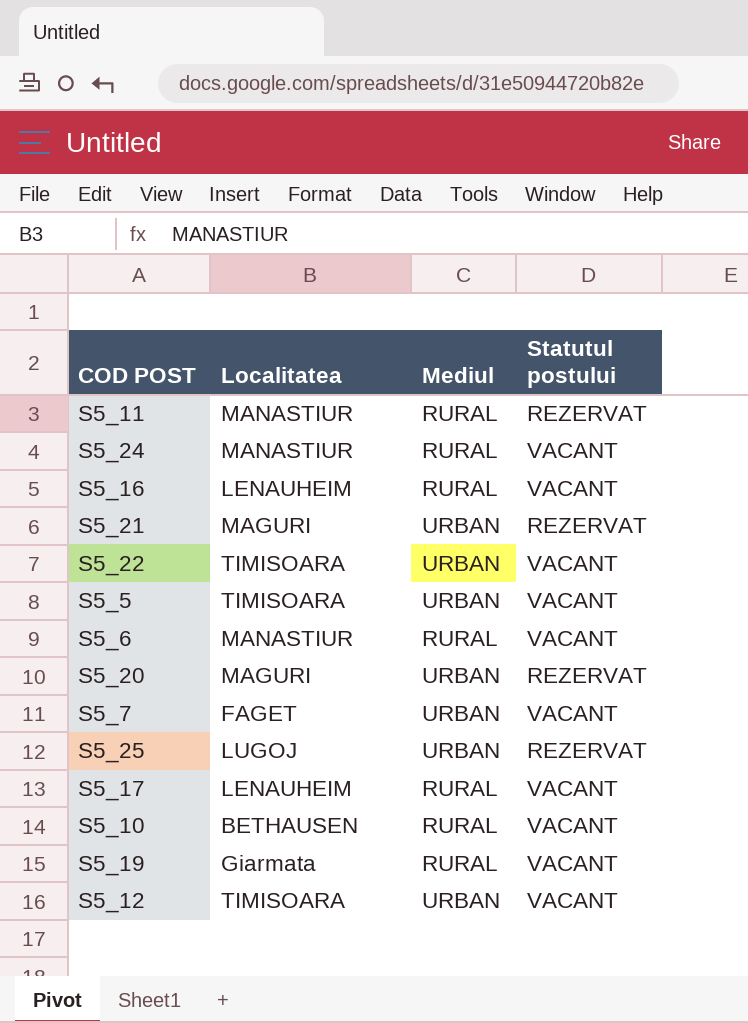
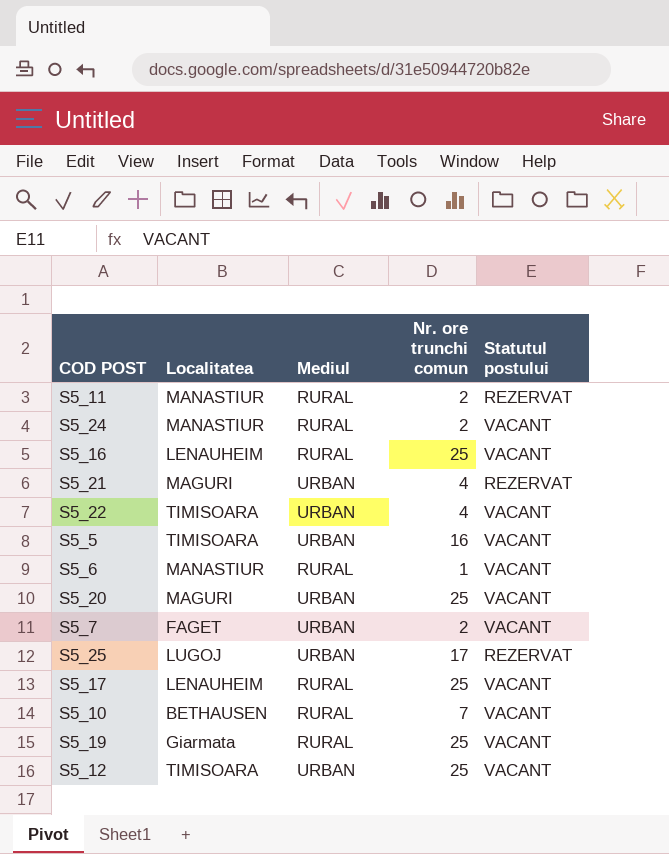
column Nr. ore trunchi comun | position: none -> 4
S5_20 | Statutul postului: REZERVAT -> VACANT

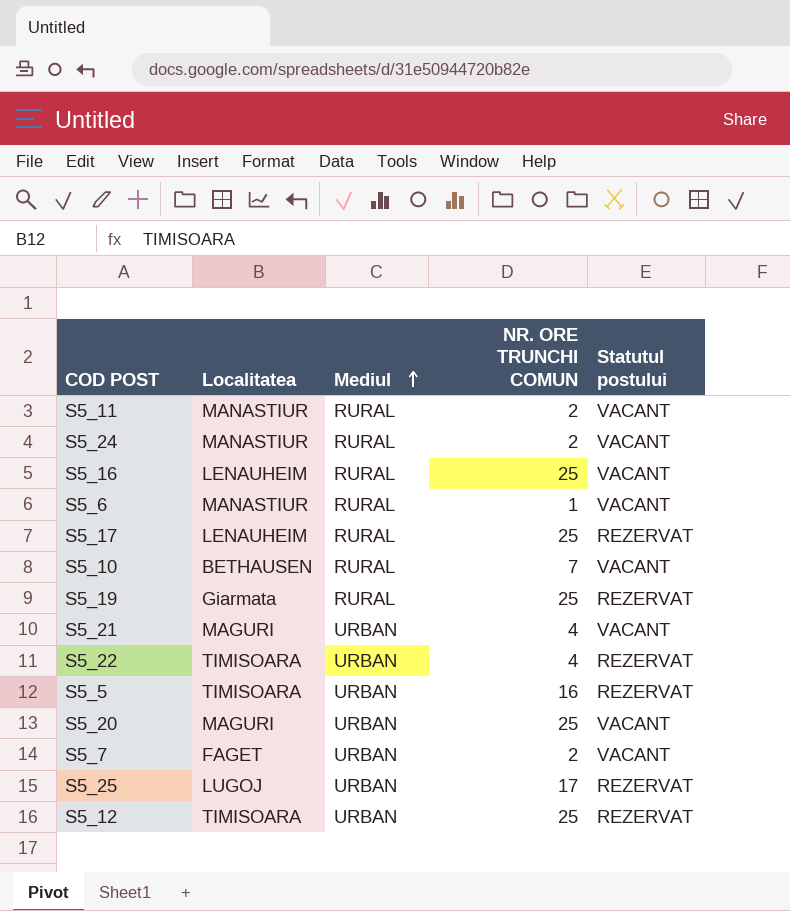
row order: none -> Mediul ascending
column name: Nr. ore trunchi comun -> NR. ORE TRUNCHI COMUN
S5_11 | Statutul postului: REZERVAT -> VACANT
S5_17 | Statutul postului: VACANT -> REZERVAT
S5_19 | Statutul postului: VACANT -> REZERVAT
S5_21 | Statutul postului: REZERVAT -> VACANT
S5_22 | Statutul postului: VACANT -> REZERVAT
S5_5 | Statutul postului: VACANT -> REZERVAT
S5_12 | Statutul postului: VACANT -> REZERVAT

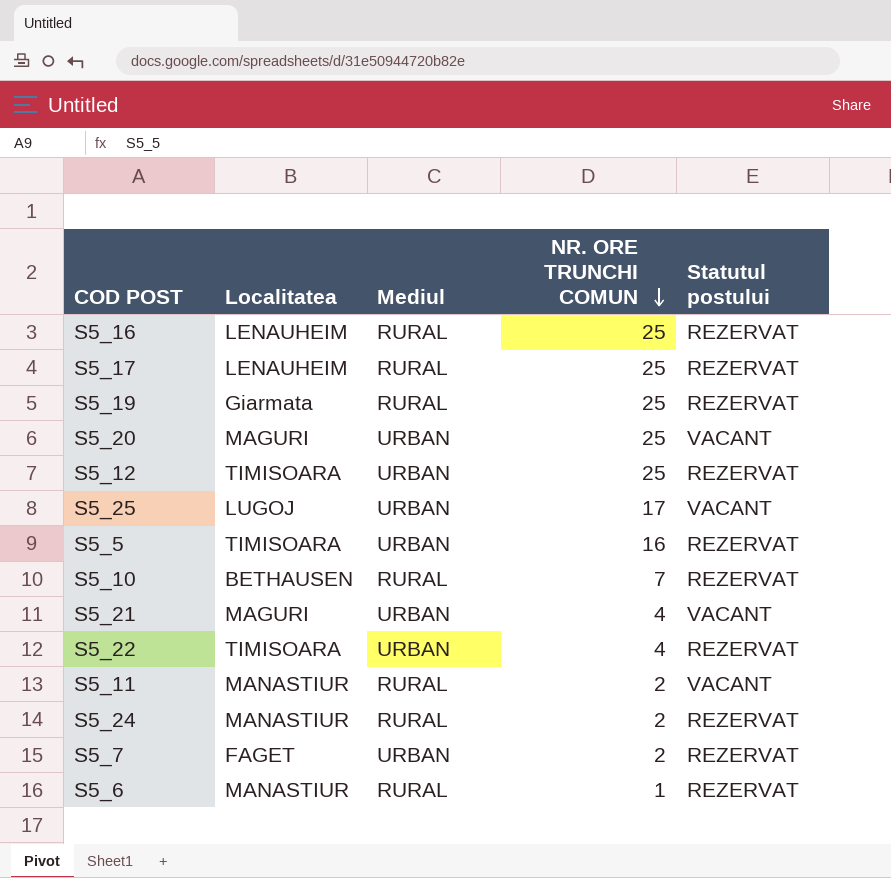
row order: Mediul ascending -> NR. ORE TRUNCHI COMUN descending
S5_16 | Statutul postului: VACANT -> REZERVAT
S5_25 | Statutul postului: REZERVAT -> VACANT
S5_10 | Statutul postului: VACANT -> REZERVAT
S5_24 | Statutul postului: VACANT -> REZERVAT
S5_7 | Statutul postului: VACANT -> REZERVAT
S5_6 | Statutul postului: VACANT -> REZERVAT

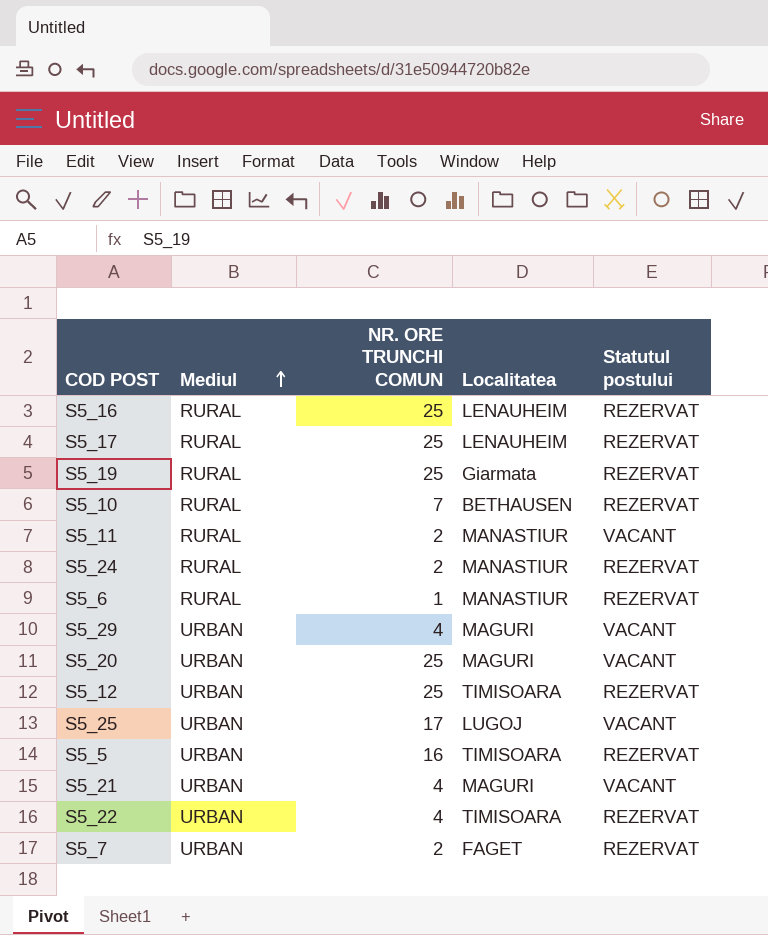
row order: NR. ORE TRUNCHI COMUN descending -> Mediul ascending
column Localitatea | position: 2 -> 4
row S5_29: none -> URBAN | 4 | MAGURI | VACANT

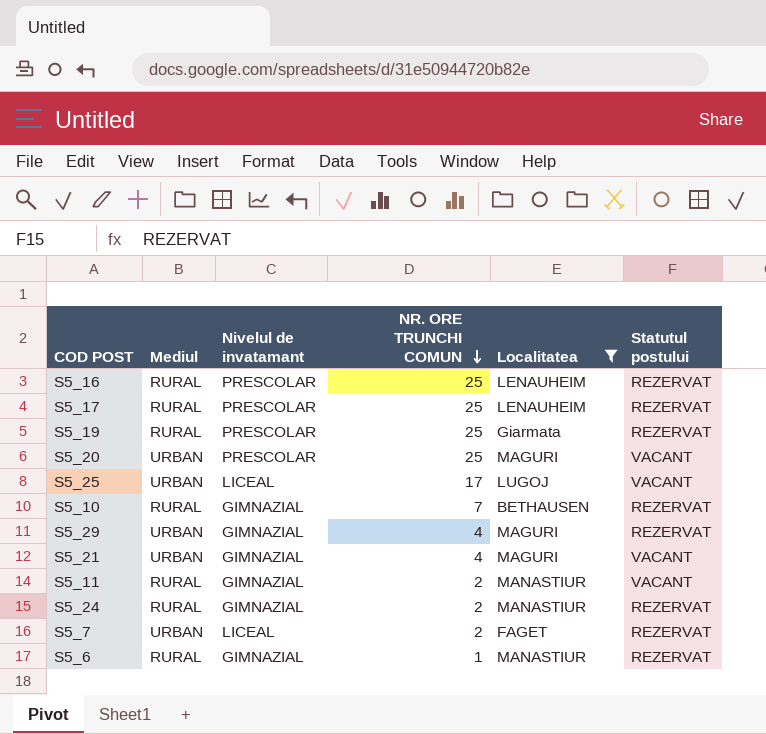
filter: none -> Localitatea != TIMISOARA
row order: Mediul ascending -> NR. ORE TRUNCHI COMUN descending
column Nivelul de invatamant | position: none -> 3
S5_29 | Statutul postului: VACANT -> REZERVAT

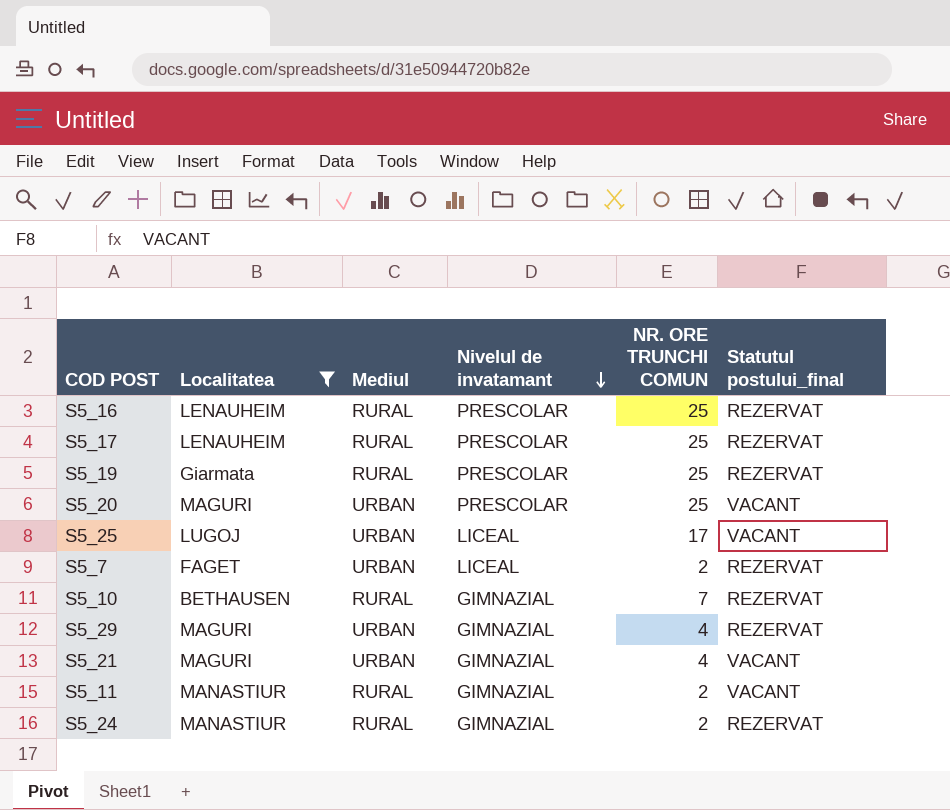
row order: NR. ORE TRUNCHI COMUN descending -> Nivelul de invatamant descending
column Localitatea | position: 5 -> 2
column name: Statutul postului -> Statutul postului_final
row S5_6: RURAL | GIMNAZIAL | 1 | MANASTIUR | REZERVAT -> none

